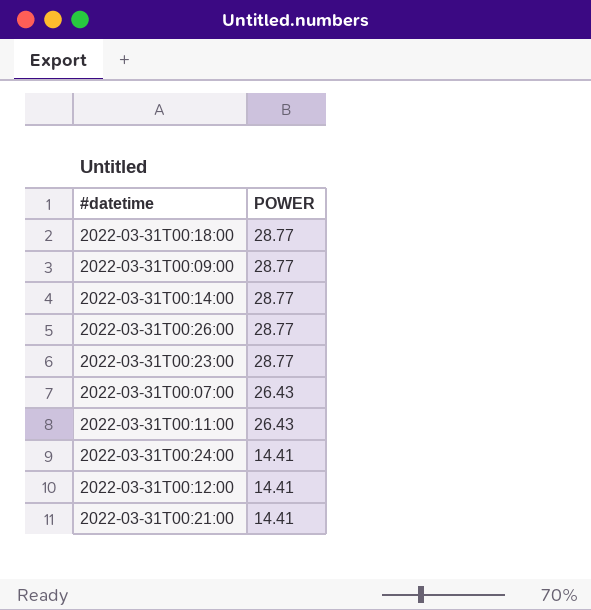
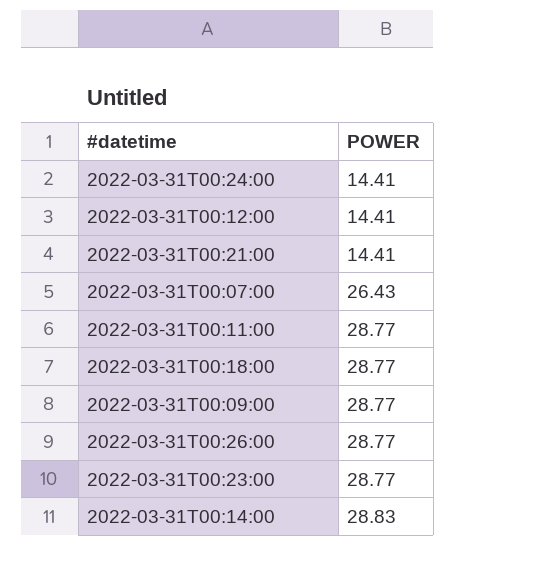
row order: POWER descending -> POWER ascending
2022-03-31T00:11:00 | POWER: 26.43 -> 28.77
2022-03-31T00:14:00 | POWER: 28.77 -> 28.83

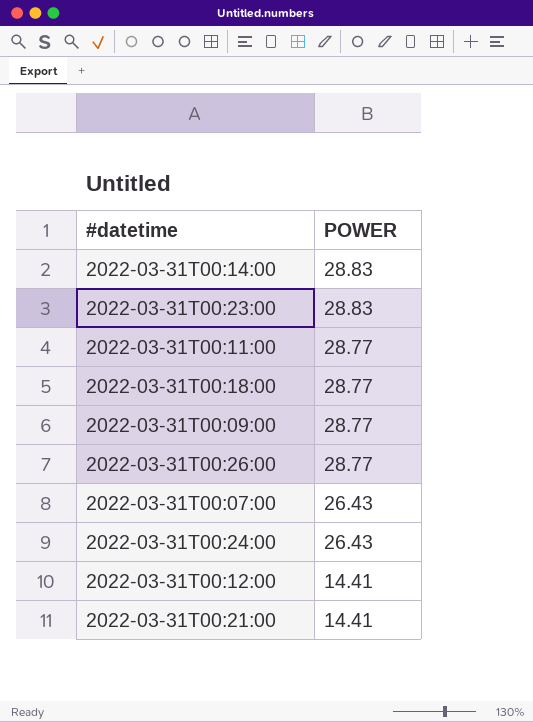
row order: POWER ascending -> POWER descending
2022-03-31T00:23:00 | POWER: 28.77 -> 28.83
2022-03-31T00:24:00 | POWER: 14.41 -> 26.43

